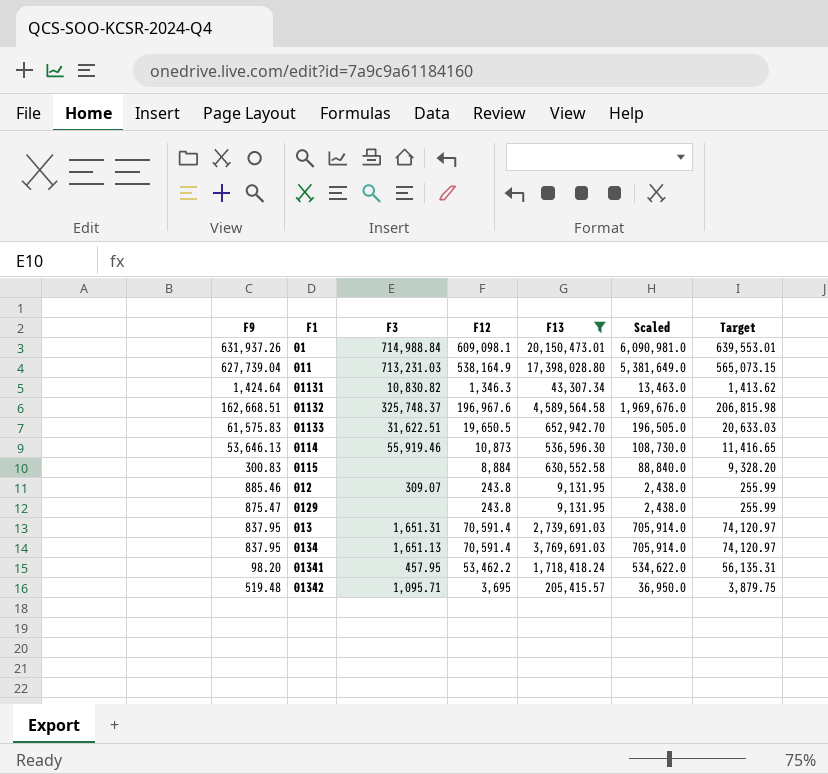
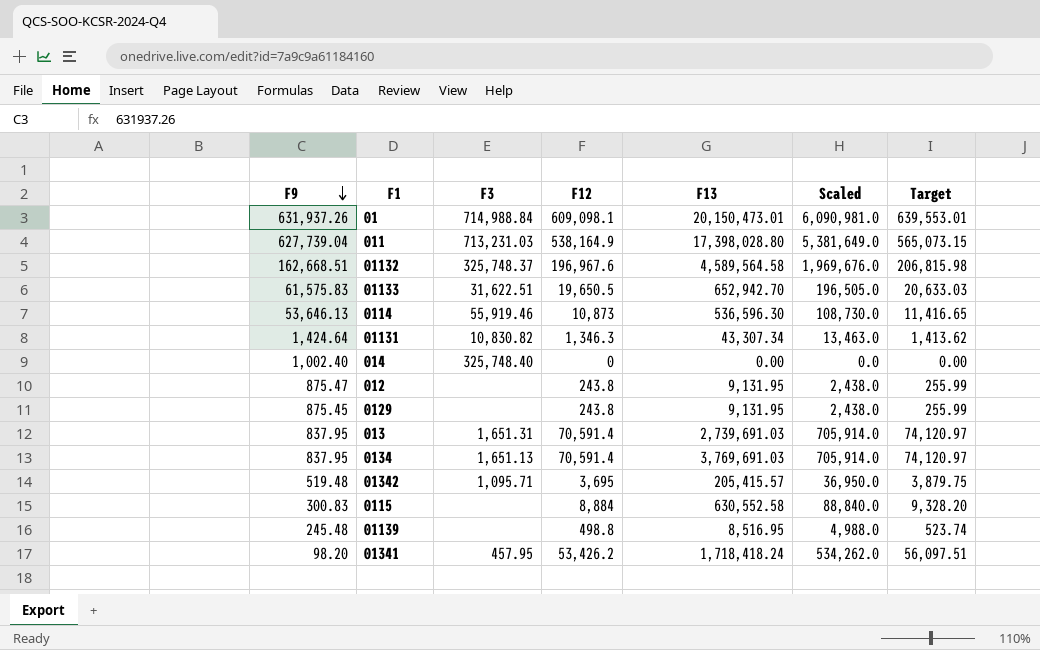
filter: F13 >= 9,131.95 -> none
row order: none -> F9 descending
012 | F9: 885.46 -> 875.47
012 | F3: 309.07 -> none
0129 | F9: 875.47 -> 875.45
01341 | F12: 53,462.2 -> 53,426.2
01341 | Scaled: 534,622.0 -> 534,262.0
01341 | Target: 56,135.31 -> 56,097.51

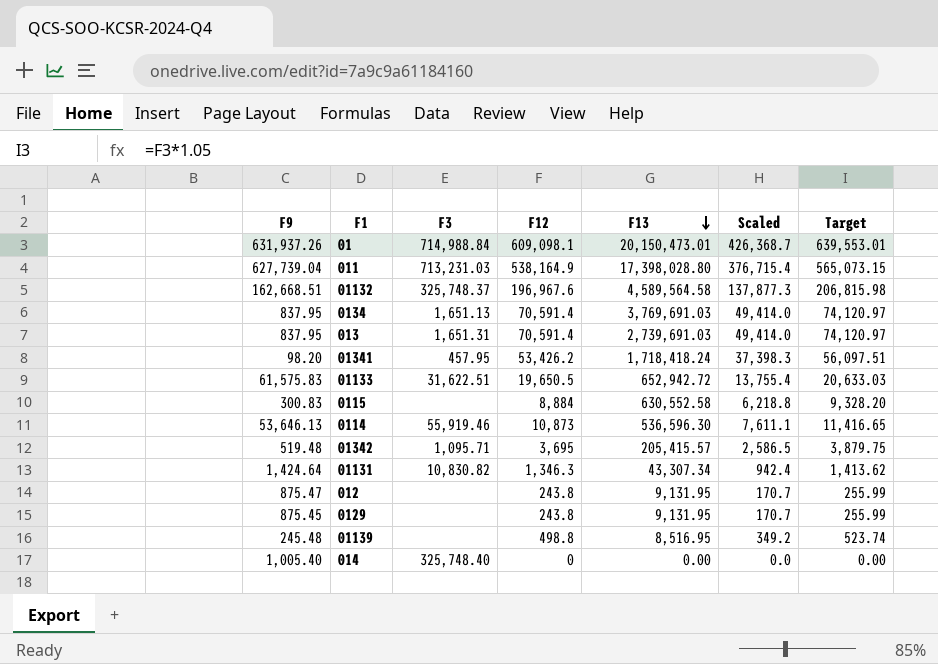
row order: F9 descending -> F13 descending
column Scaled | formula: [F12] * 10 -> [F12] * 0.7
01133 | F13: 652,942.70 -> 652,942.72
014 | F9: 1,002.40 -> 1,005.40

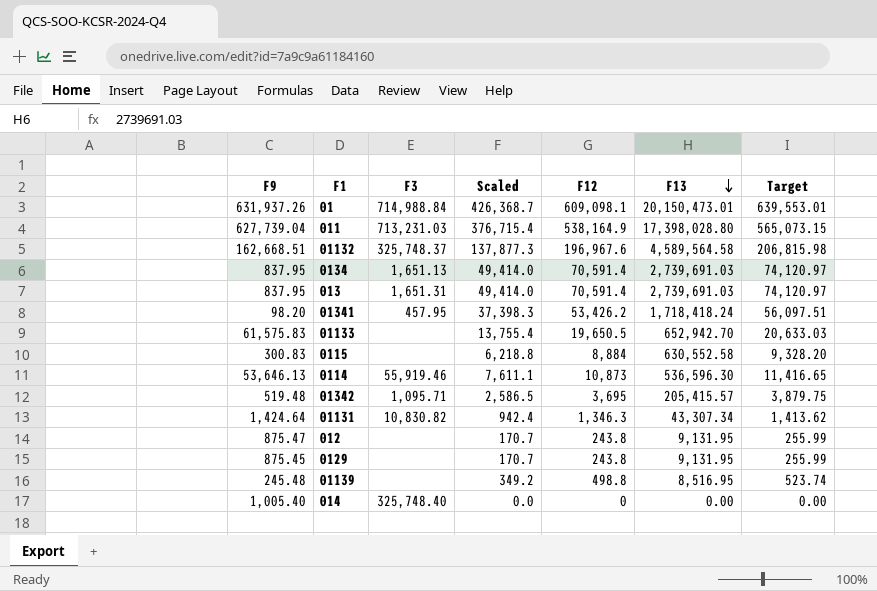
column Scaled | position: 6 -> 4
0134 | F13: 3,769,691.03 -> 2,739,691.03
01133 | F3: 31,622.51 -> none
01133 | F13: 652,942.72 -> 652,942.70

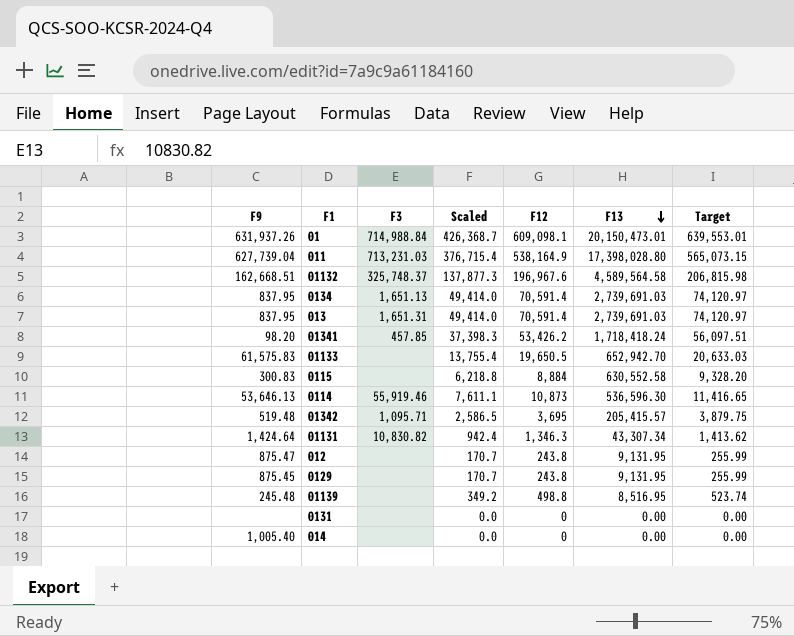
01341 | F3: 457.95 -> 457.85
row 0131: none -> none | none | 0.0 | 0 | 0.00 | 0.00
014 | F3: 325,748.40 -> none

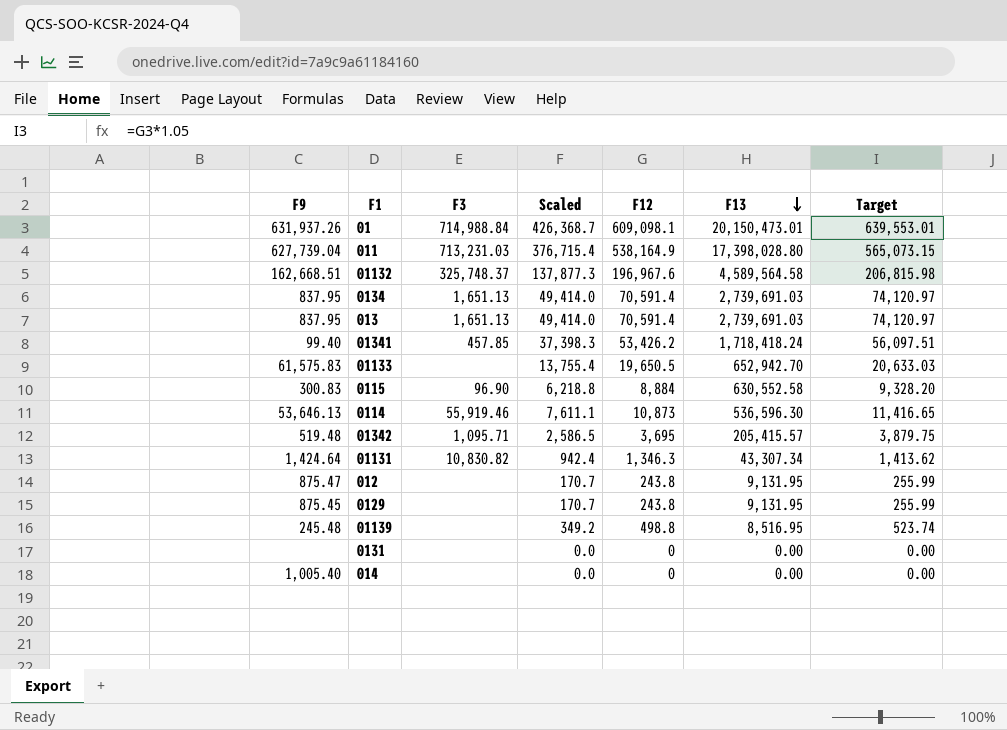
013 | F3: 1,651.31 -> 1,651.13
01341 | F9: 98.20 -> 99.40
0115 | F3: none -> 96.90

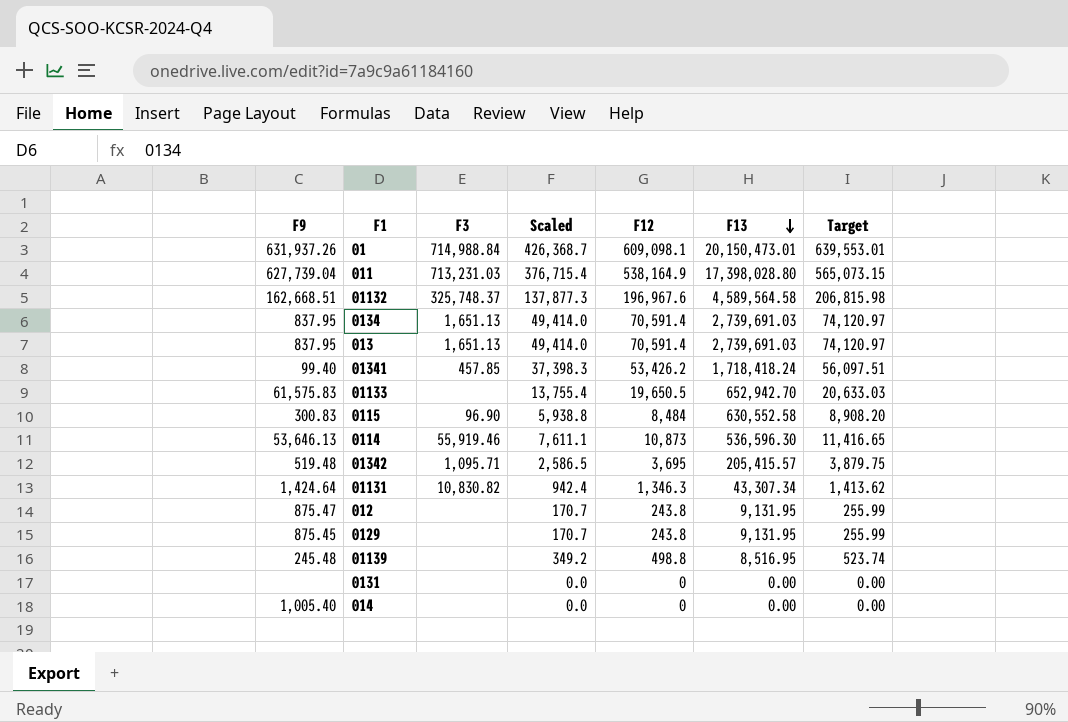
0115 | Scaled: 6,218.8 -> 5,938.8
0115 | F12: 8,884 -> 8,484
0115 | Target: 9,328.20 -> 8,908.20

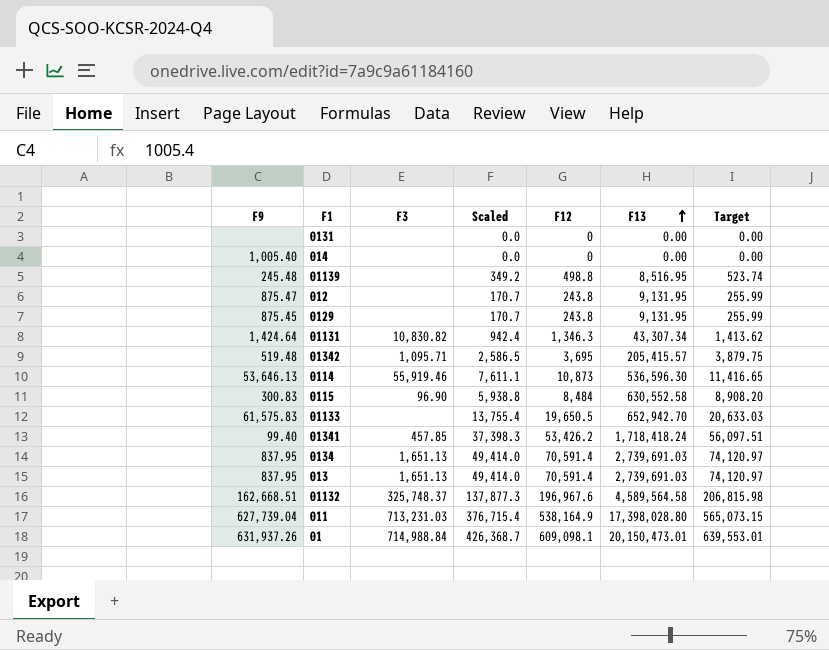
row order: F13 descending -> F13 ascending

